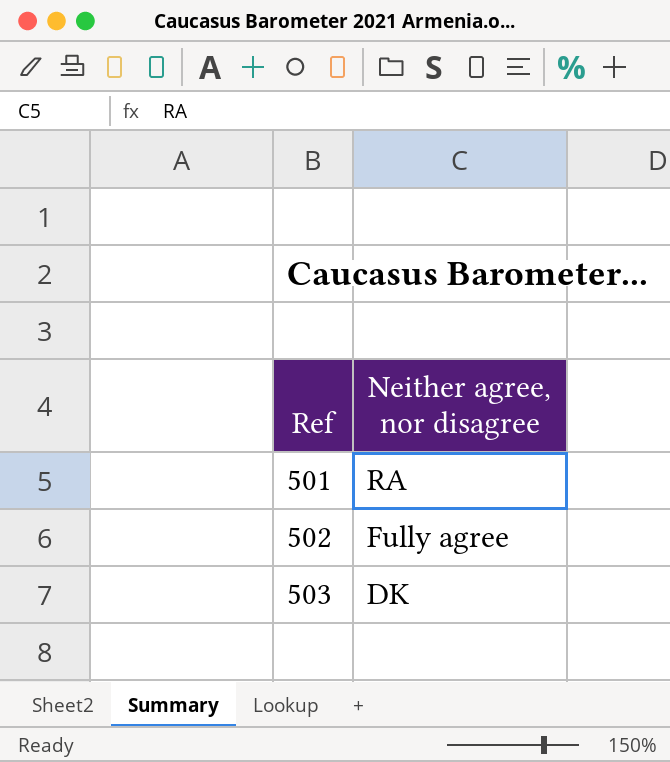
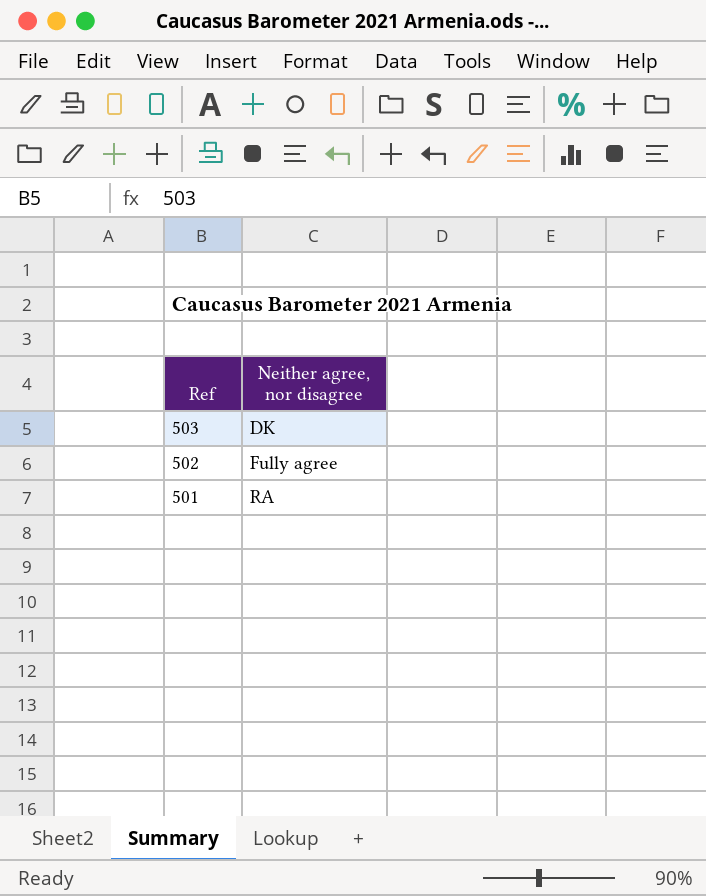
row order: Ref ascending -> Ref descending

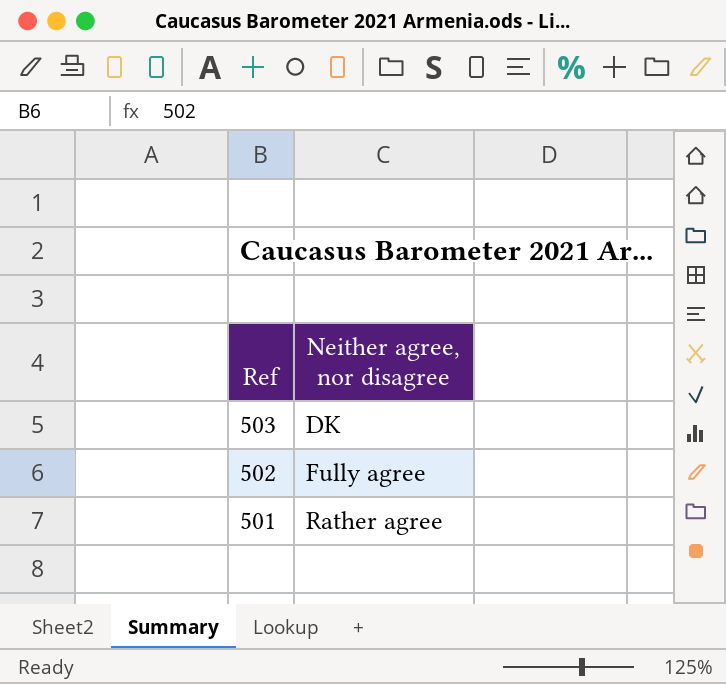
501 | Neither agree, nor disagree: RA -> Rather agree

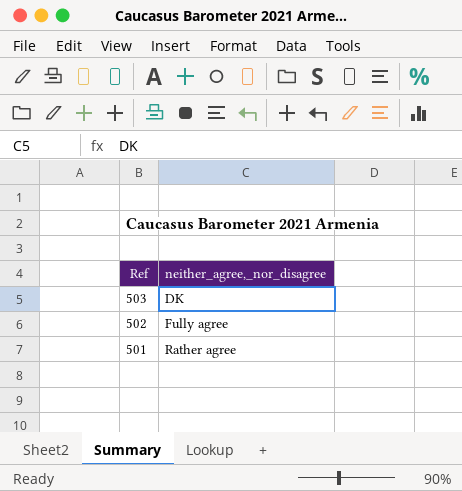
column name: Neither agree, nor disagree -> neither_agree,_nor_disagree

